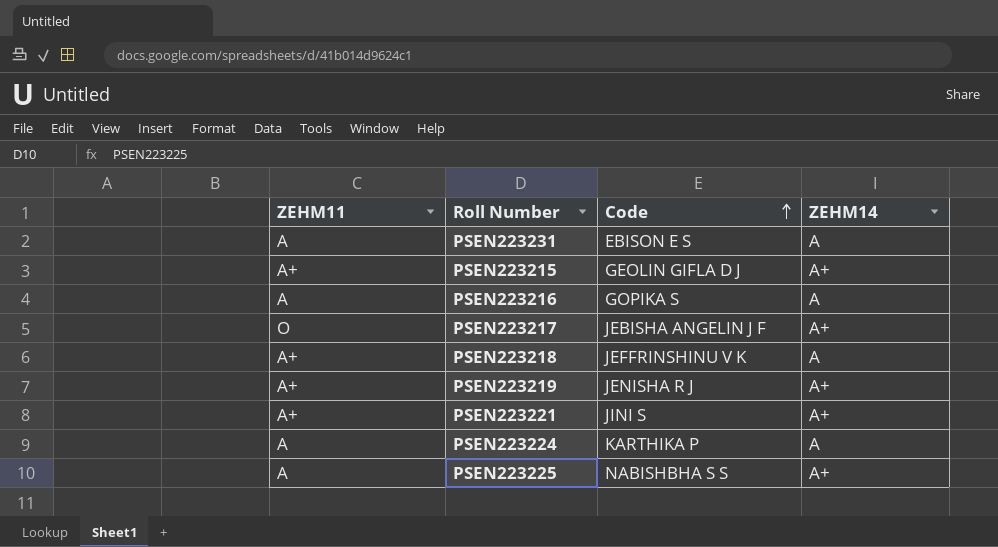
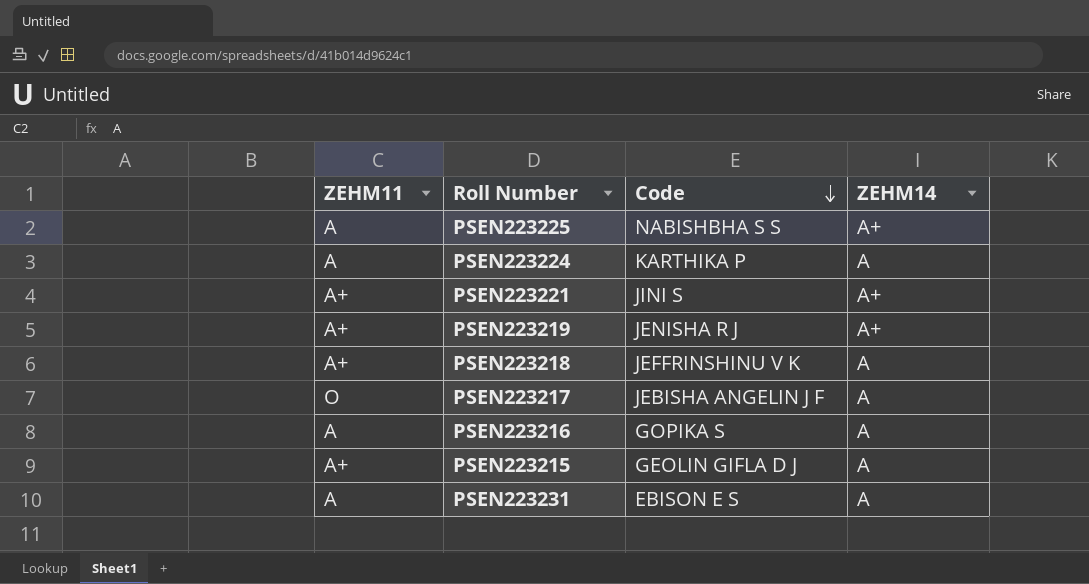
row order: Code ascending -> Code descending
PSEN223217 | ZEHM14: A+ -> A
PSEN223215 | ZEHM14: A+ -> A

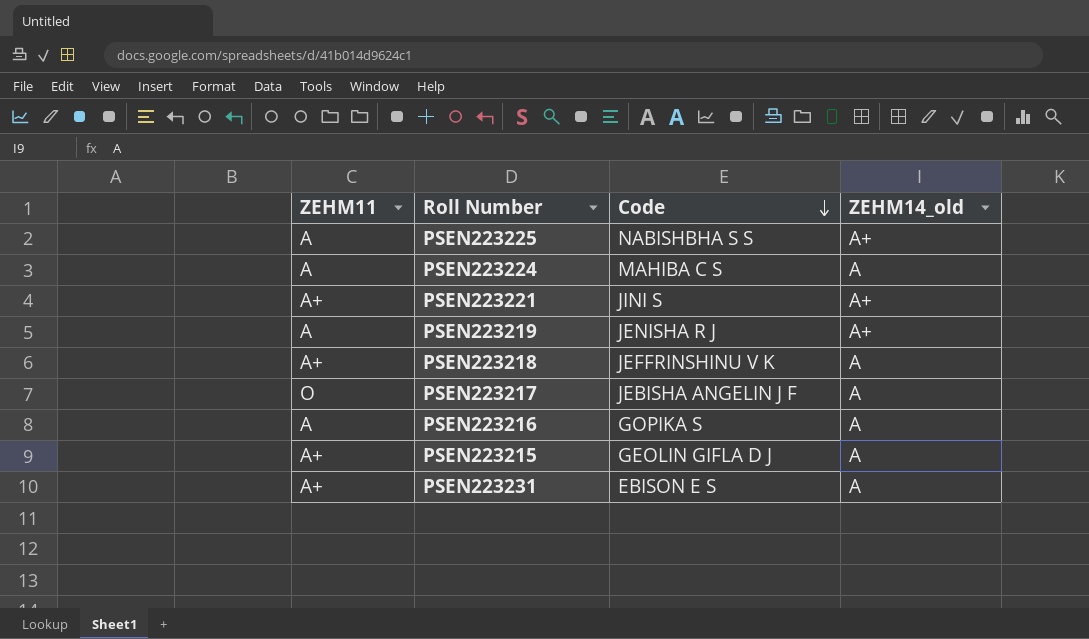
column name: ZEHM14 -> ZEHM14_old
PSEN223224 | Code: KARTHIKA P -> MAHIBA C S
PSEN223219 | ZEHM11: A+ -> A
PSEN223231 | ZEHM11: A -> A+

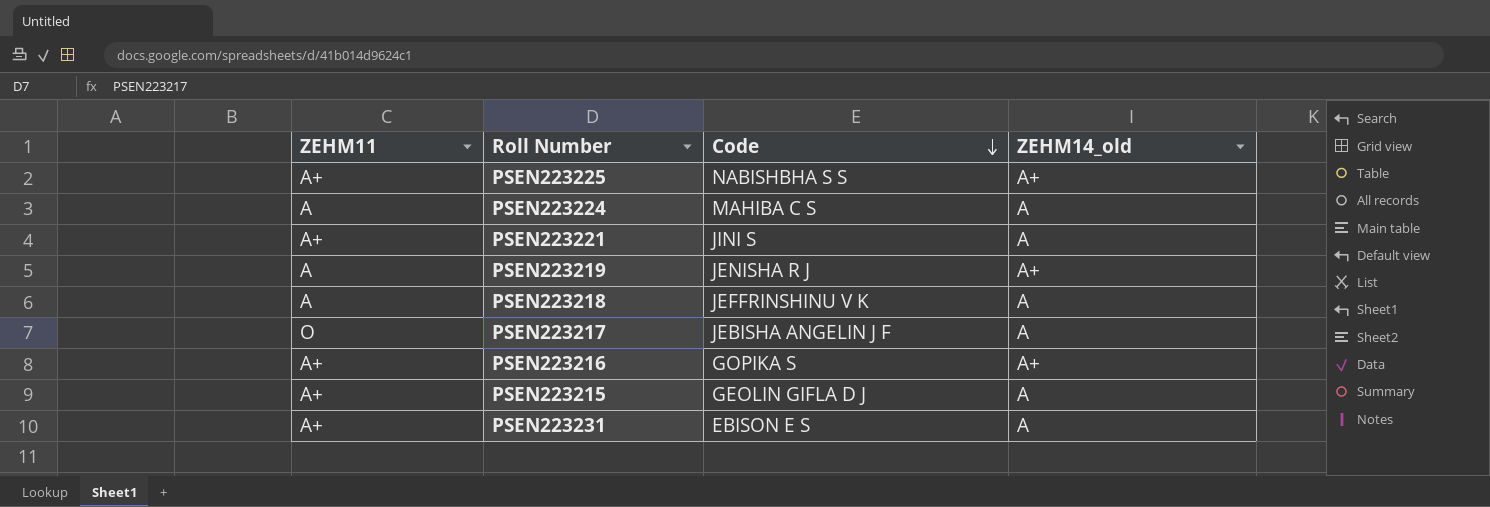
PSEN223225 | ZEHM11: A -> A+
PSEN223221 | ZEHM14_old: A+ -> A
PSEN223218 | ZEHM11: A+ -> A
PSEN223216 | ZEHM11: A -> A+
PSEN223216 | ZEHM14_old: A -> A+

